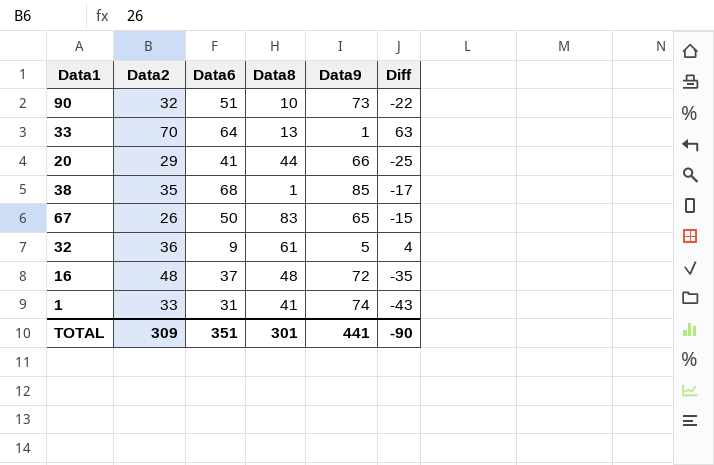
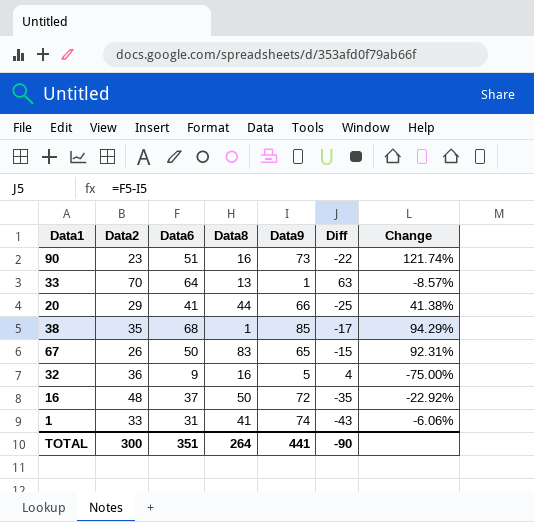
column Change | formula: none -> ([Data6] - [Data2]) / [Data2]
90 | Data2: 32 -> 23
90 | Data8: 10 -> 16
32 | Data8: 61 -> 16
16 | Data8: 48 -> 50
TOTAL | Data2: 309 -> 300
TOTAL | Data8: 301 -> 264

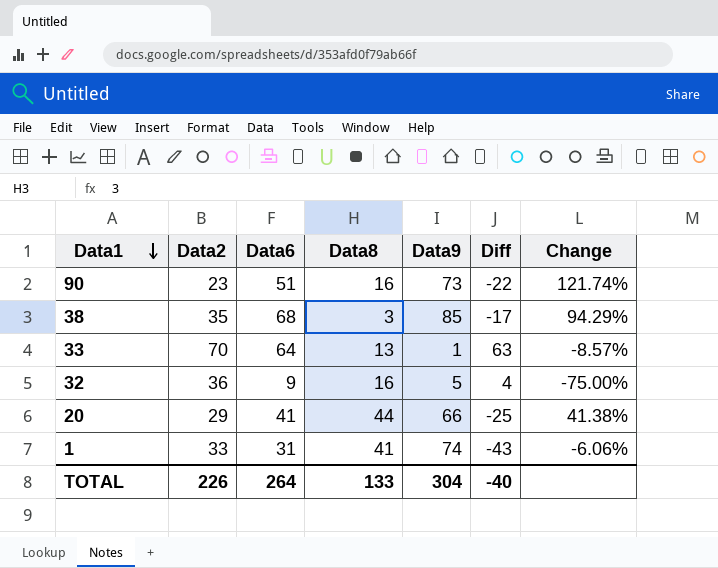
row order: none -> Data1 descending
row 67: 26 | 50 | 83 | 65 | -15 | 92.31% -> none
row 16: 48 | 37 | 50 | 72 | -35 | -22.92% -> none
38 | Data8: 1 -> 3
TOTAL | Data2: 300 -> 226
TOTAL | Data6: 351 -> 264
TOTAL | Data8: 264 -> 133
TOTAL | Data9: 441 -> 304
TOTAL | Diff: -90 -> -40

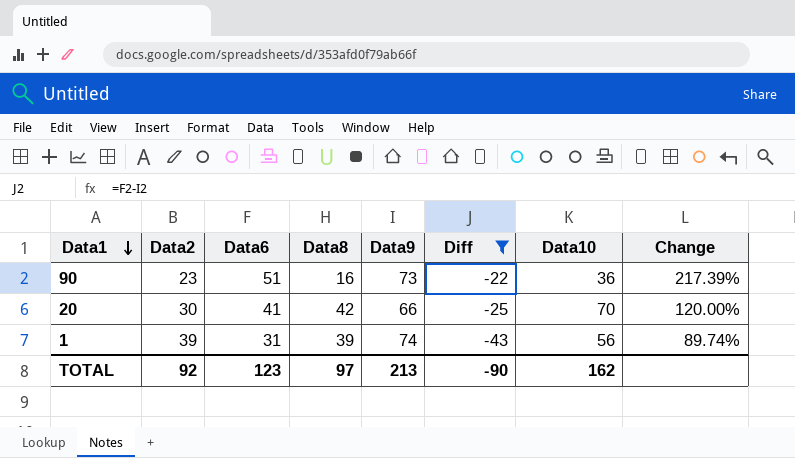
filter: none -> Diff <= -22
column Data10 | position: none -> 7
column Change | formula: ([Data6] - [Data2]) / [Data2] -> ([Data9] - [Data2]) / [Data2]
20 | Data2: 29 -> 30
20 | Data8: 44 -> 42
1 | Data2: 33 -> 39
1 | Data8: 41 -> 39
TOTAL | Data2: 226 -> 92
TOTAL | Data6: 264 -> 123
TOTAL | Data8: 133 -> 97
TOTAL | Data9: 304 -> 213
TOTAL | Diff: -40 -> -90

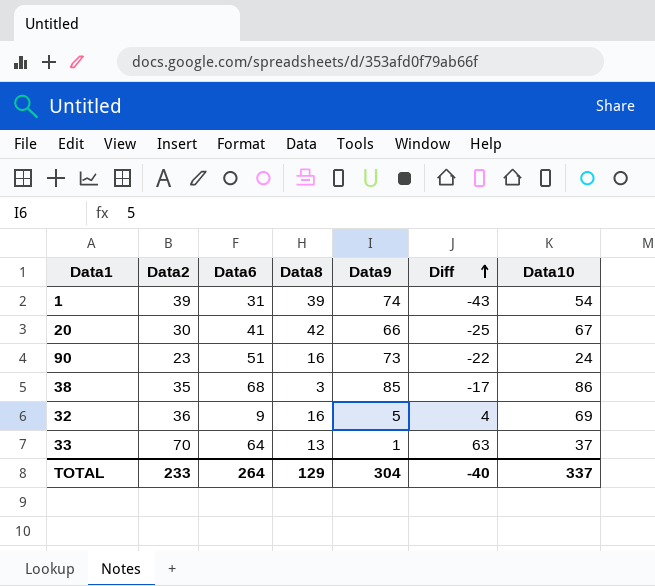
filter: Diff <= -22 -> none
row order: Data1 descending -> Diff ascending
column Change | formula: ([Data9] - [Data2]) / [Data2] -> none
1 | Data10: 56 -> 54
20 | Data10: 70 -> 67
90 | Data10: 36 -> 24
TOTAL | Data2: 92 -> 233
TOTAL | Data6: 123 -> 264
TOTAL | Data8: 97 -> 129
TOTAL | Data9: 213 -> 304
TOTAL | Diff: -90 -> -40
TOTAL | Data10: 162 -> 337

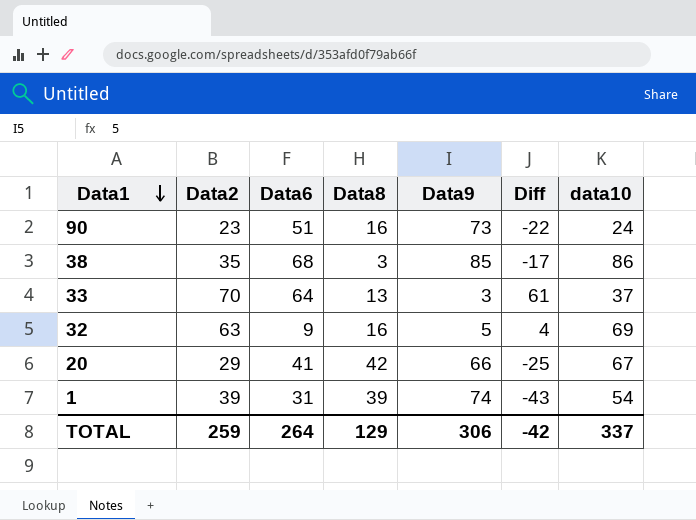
row order: Diff ascending -> Data1 descending
column name: Data10 -> data10
33 | Data9: 1 -> 3
33 | Diff: 63 -> 61
32 | Data2: 36 -> 63
20 | Data2: 30 -> 29
TOTAL | Data2: 233 -> 259
TOTAL | Data9: 304 -> 306
TOTAL | Diff: -40 -> -42

